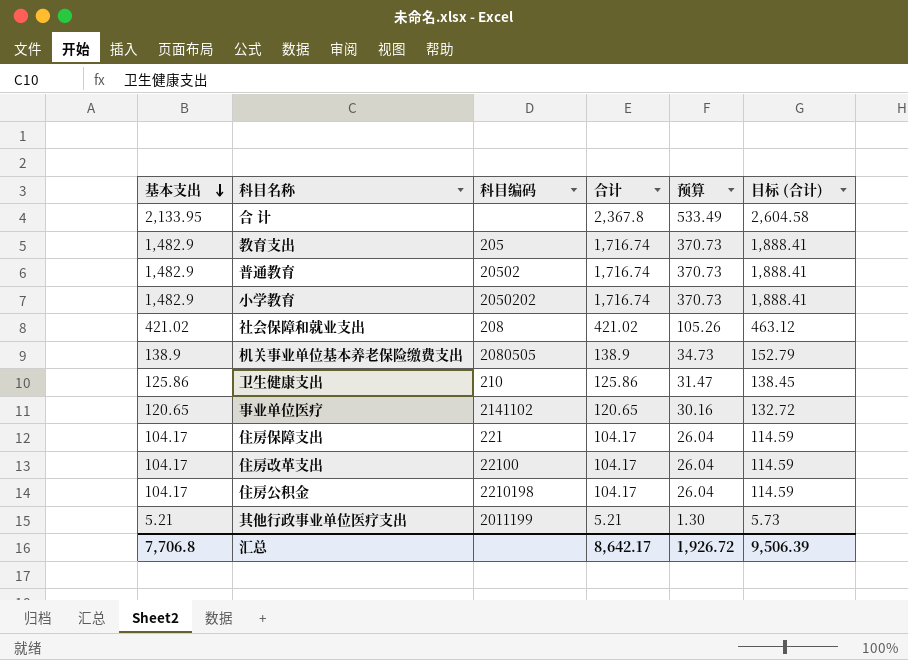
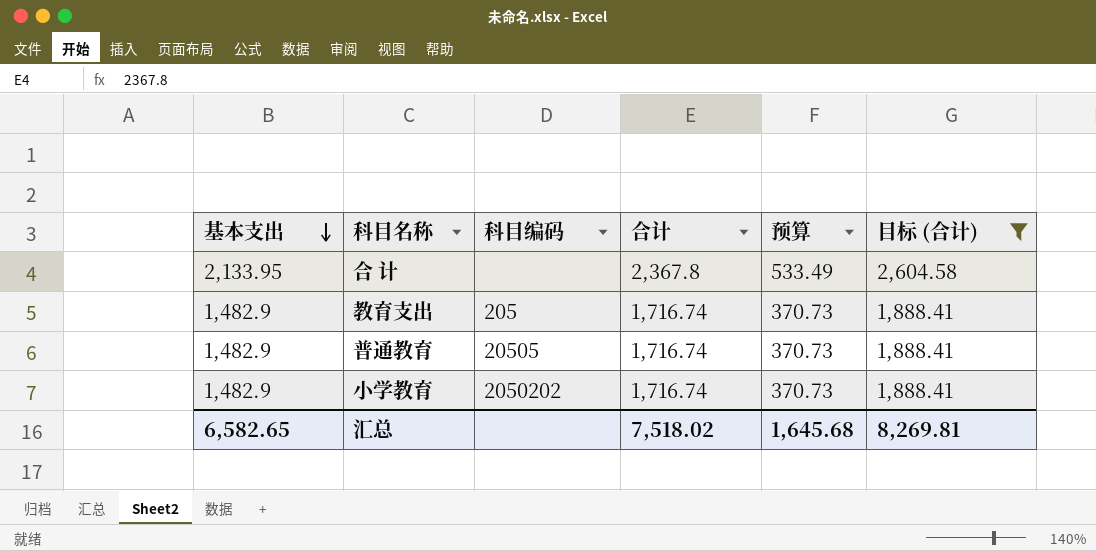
filter: none -> 目标 (合计) >= 1,888.41
普通教育 | 科目编码: 20502 -> 20505
汇总 | 基本支出: 7,706.8 -> 6,582.65
汇总 | 合计: 8,642.17 -> 7,518.02
汇总 | 预算: 1,926.72 -> 1,645.68
汇总 | 目标 (合计): 9,506.39 -> 8,269.81

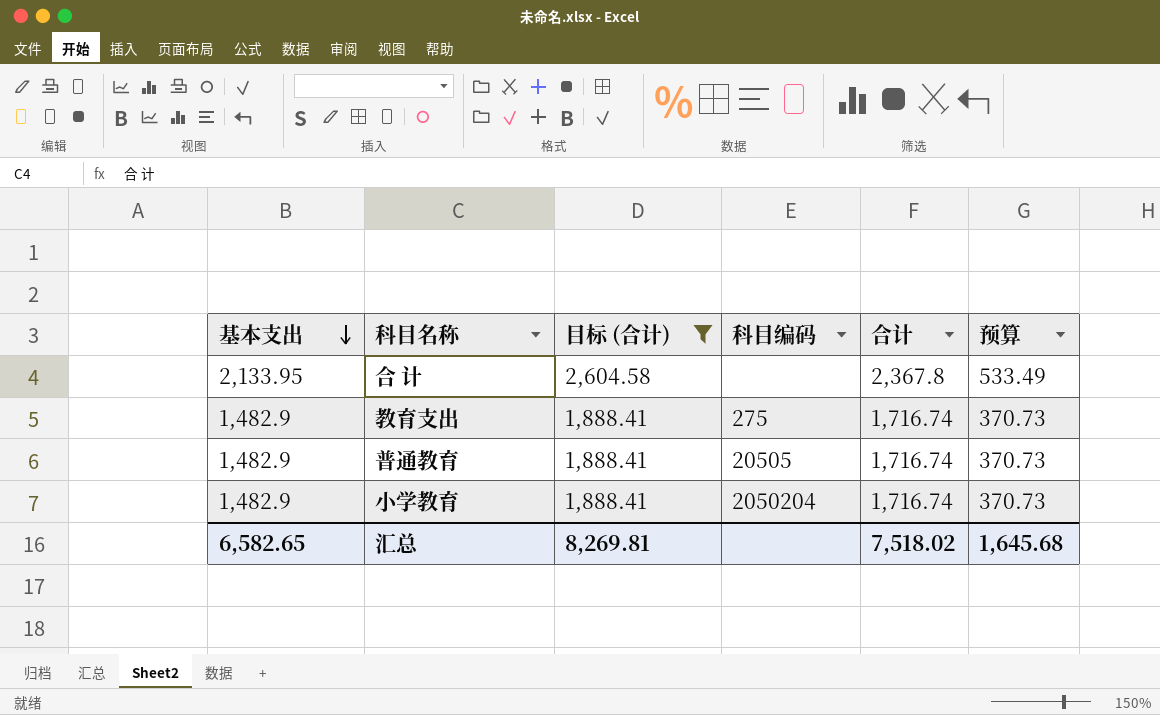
column 目标 (合计) | position: 6 -> 3
教育支出 | 科目编码: 205 -> 275
小学教育 | 科目编码: 2050202 -> 2050204

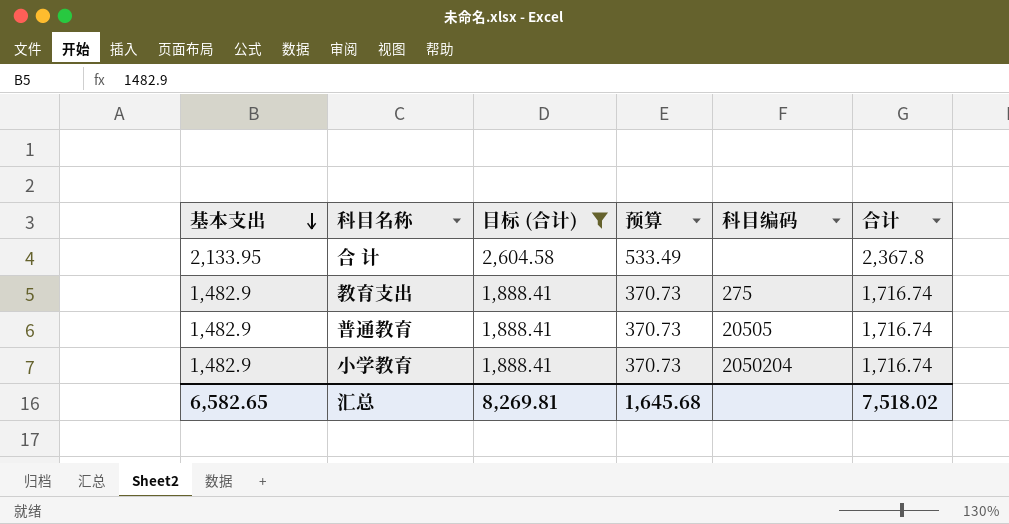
column 预算 | position: 6 -> 4

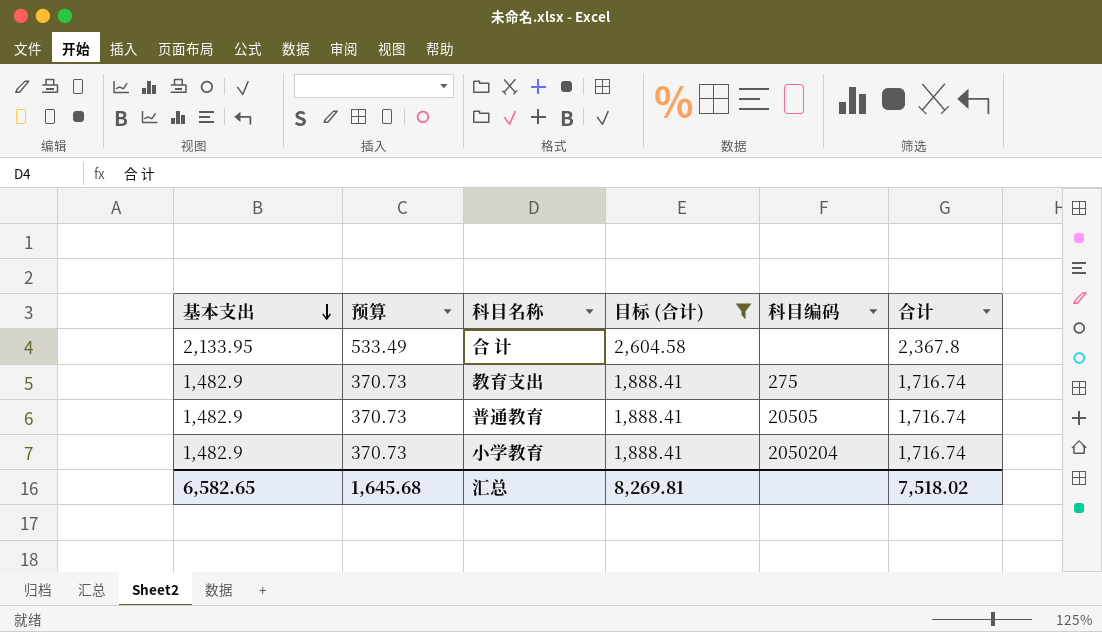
column 预算 | position: 4 -> 2

